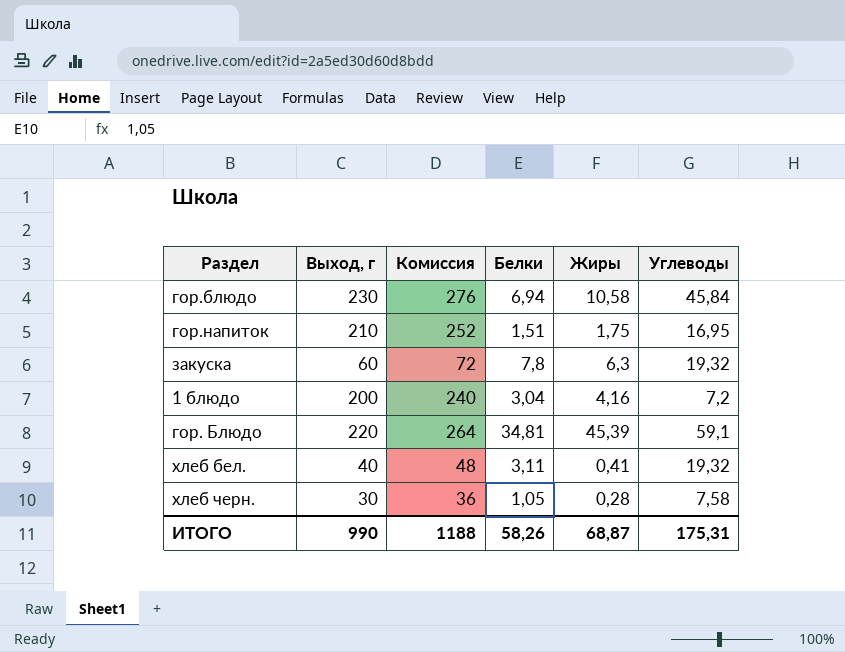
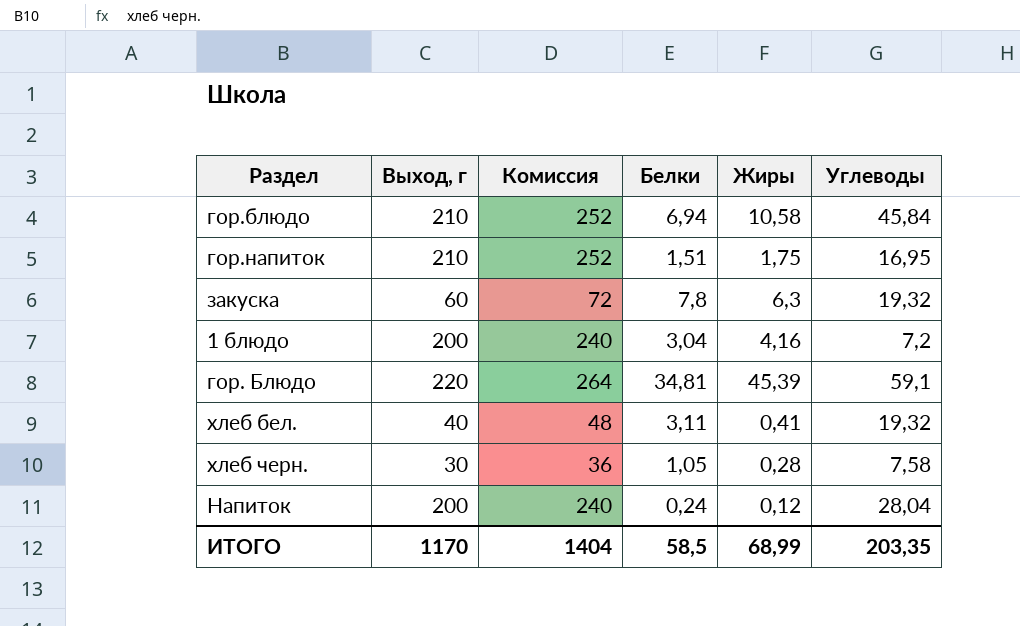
гор.блюдо | Выход, г: 230 -> 210
гор.блюдо | Комиссия: 276 -> 252
row Напиток: none -> 200 | 240 | 0,24 | 0,12 | 28,04
ИТОГО | Выход, г: 990 -> 1170
ИТОГО | Комиссия: 1188 -> 1404
ИТОГО | Белки: 58,26 -> 58,5
ИТОГО | Жиры: 68,87 -> 68,99
ИТОГО | Углеводы: 175,31 -> 203,35

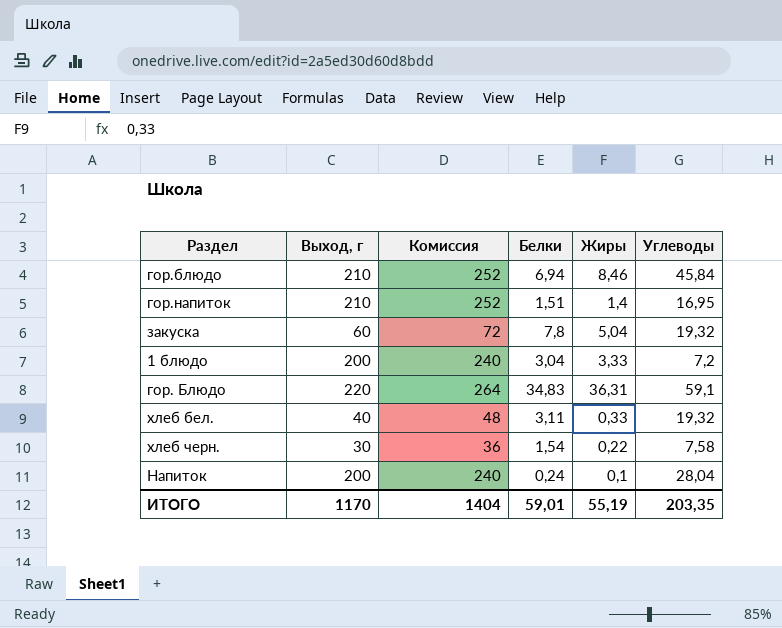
гор.блюдо | Жиры: 10,58 -> 8,46
гор.напиток | Жиры: 1,75 -> 1,4
закуска | Жиры: 6,3 -> 5,04
1 блюдо | Жиры: 4,16 -> 3,33
гор. Блюдо | Белки: 34,81 -> 34,83
гор. Блюдо | Жиры: 45,39 -> 36,31
хлеб бел. | Жиры: 0,41 -> 0,33
хлеб черн. | Белки: 1,05 -> 1,54
хлеб черн. | Жиры: 0,28 -> 0,22
Напиток | Жиры: 0,12 -> 0,1
ИТОГО | Белки: 58,5 -> 59,01
ИТОГО | Жиры: 68,99 -> 55,19

